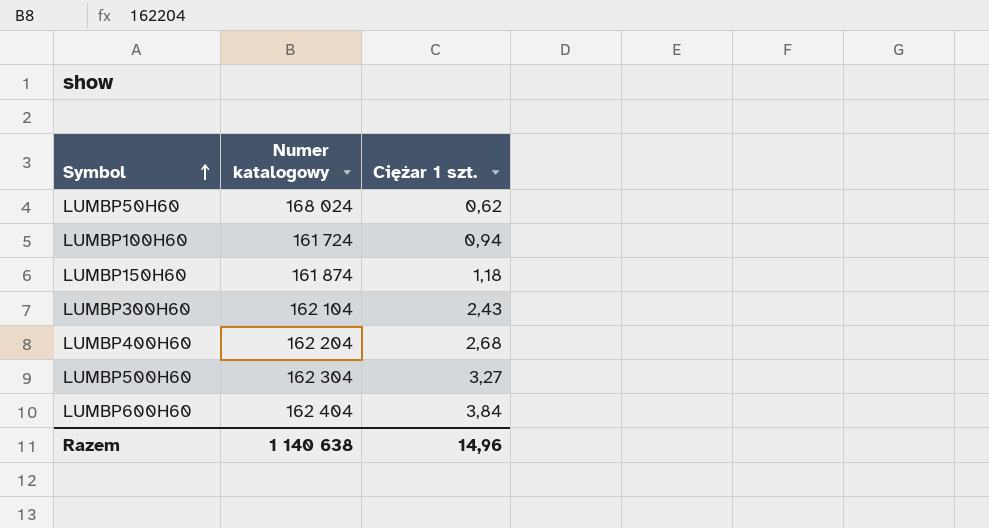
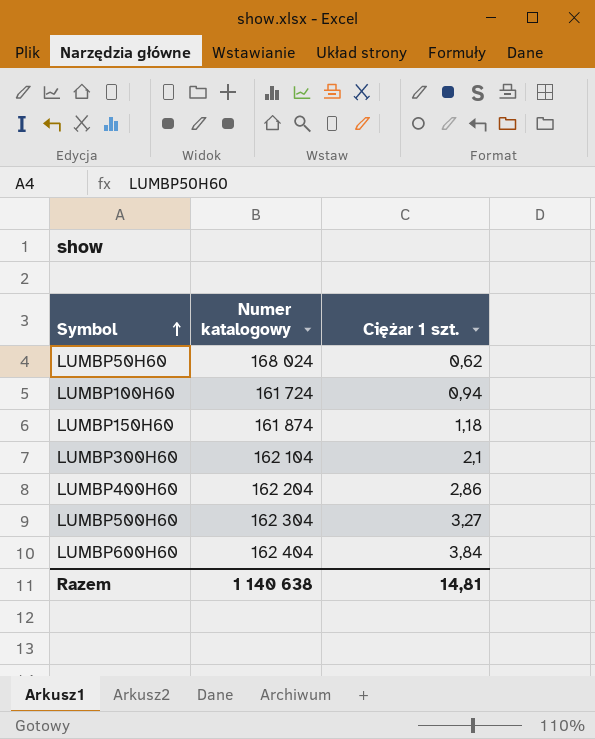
LUMBP300H60 | Ciężar 1 szt.: 2,43 -> 2,1
LUMBP400H60 | Ciężar 1 szt.: 2,68 -> 2,86
Razem | Ciężar 1 szt.: 14,96 -> 14,81

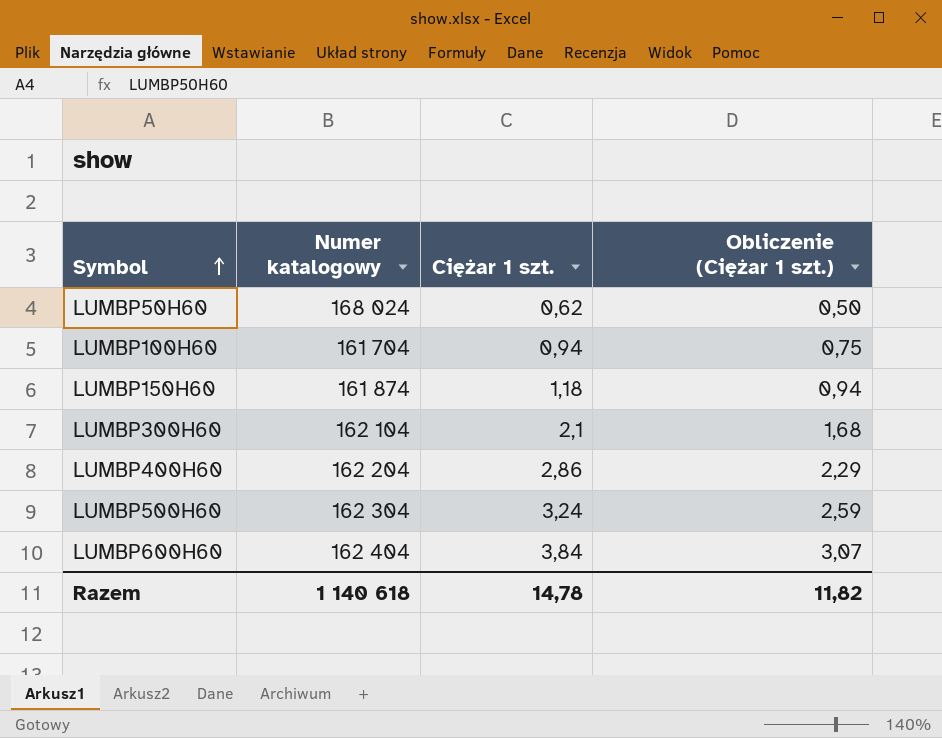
column Obliczenie (Ciężar 1 szt.) | formula: none -> [Ciężar 1 szt.] * 0,8
LUMBP100H60 | Numer katalogowy: 161 724 -> 161 704
LUMBP500H60 | Ciężar 1 szt.: 3,27 -> 3,24
Razem | Numer katalogowy: 1 140 638 -> 1 140 618
Razem | Ciężar 1 szt.: 14,81 -> 14,78

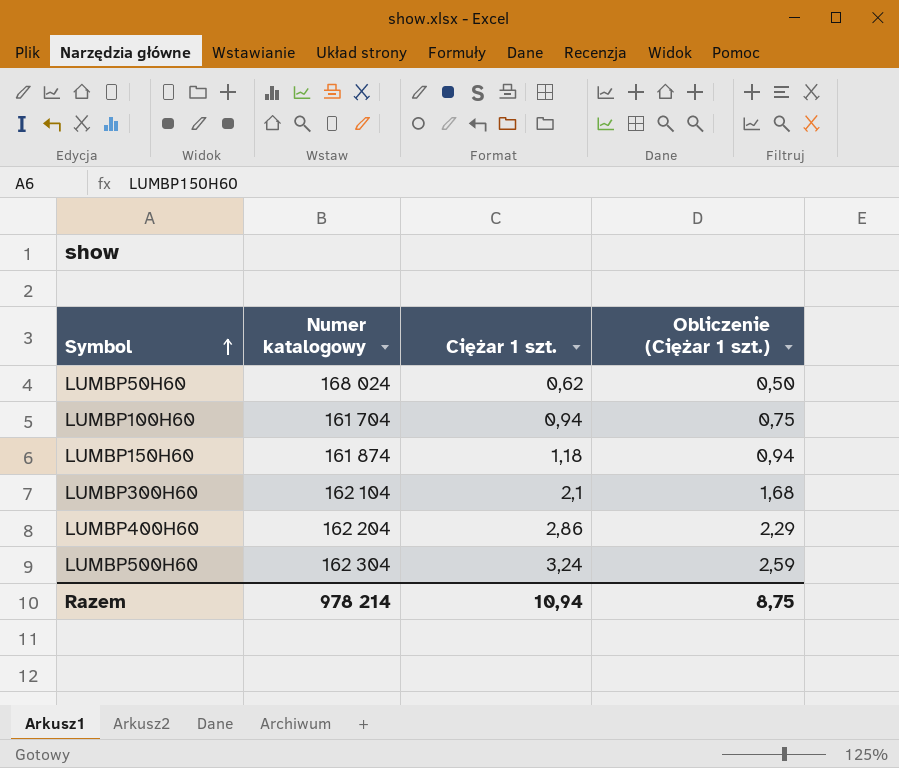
row LUMBP600H60: 162 404 | 3,84 | 3,07 -> none
Razem | Numer katalogowy: 1 140 618 -> 978 214
Razem | Ciężar 1 szt.: 14,78 -> 10,94
Razem | Obliczenie (Ciężar 1 szt.): 11,82 -> 8,75

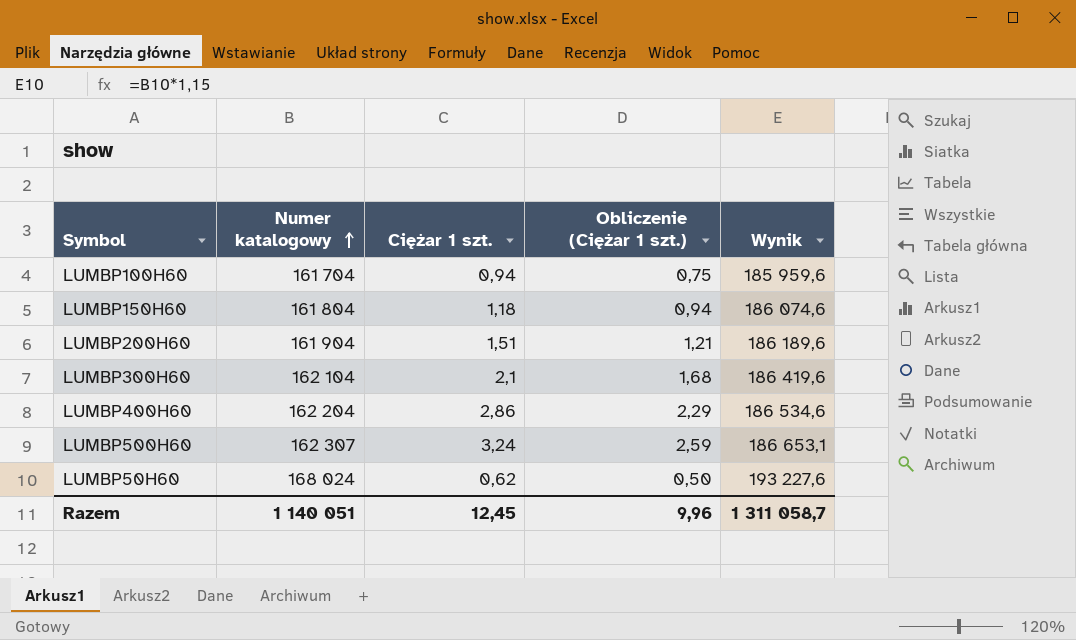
row order: Symbol ascending -> Numer katalogowy ascending
column Wynik | formula: none -> [Numer katalogowy] * 1,15
LUMBP150H60 | Numer katalogowy: 161 874 -> 161 804
row LUMBP200H60: none -> 161 904 | 1,51 | 1,21 | 186 189,6
LUMBP500H60 | Numer katalogowy: 162 304 -> 162 307
Razem | Numer katalogowy: 978 214 -> 1 140 051
Razem | Ciężar 1 szt.: 10,94 -> 12,45
Razem | Obliczenie (Ciężar 1 szt.): 8,75 -> 9,96

